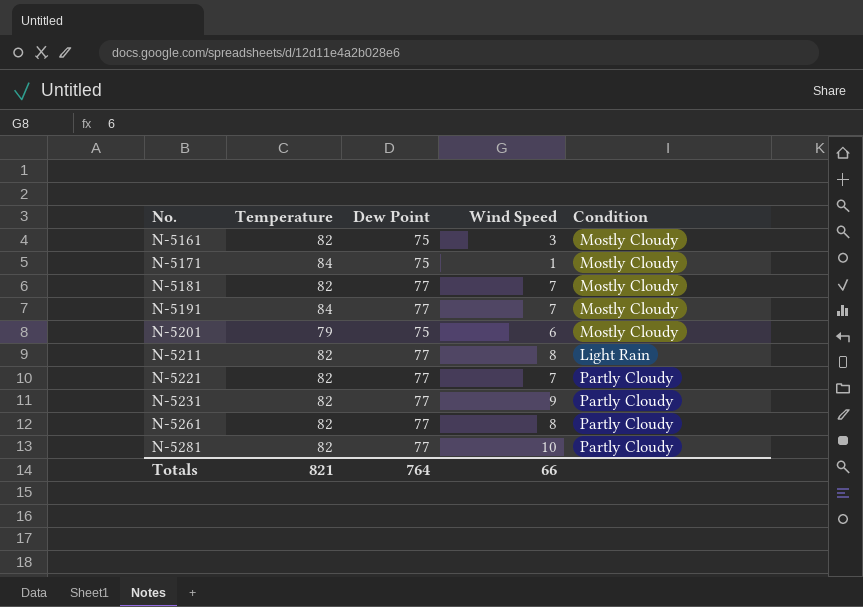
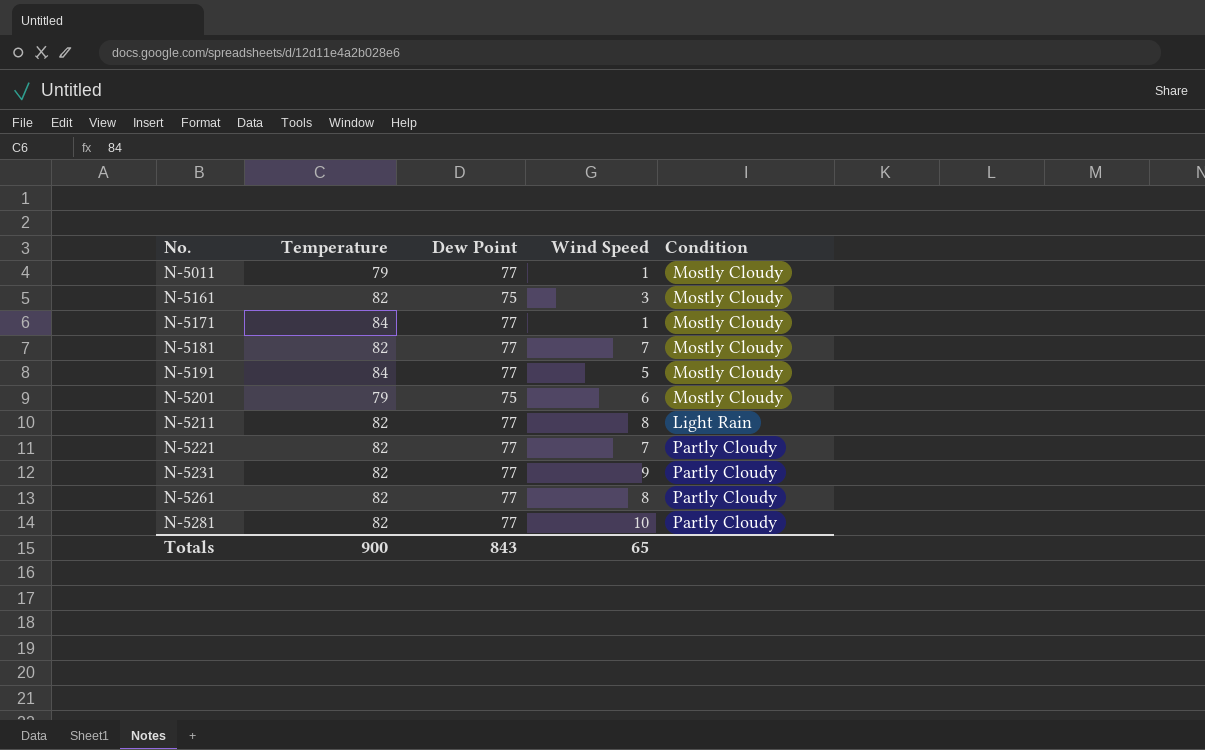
row N-5011: none -> 79 | 77 | 1 | Mostly Cloudy
N-5171 | Dew Point: 75 -> 77
N-5191 | Wind Speed: 7 -> 5
Totals | Temperature: 821 -> 900
Totals | Dew Point: 764 -> 843
Totals | Wind Speed: 66 -> 65

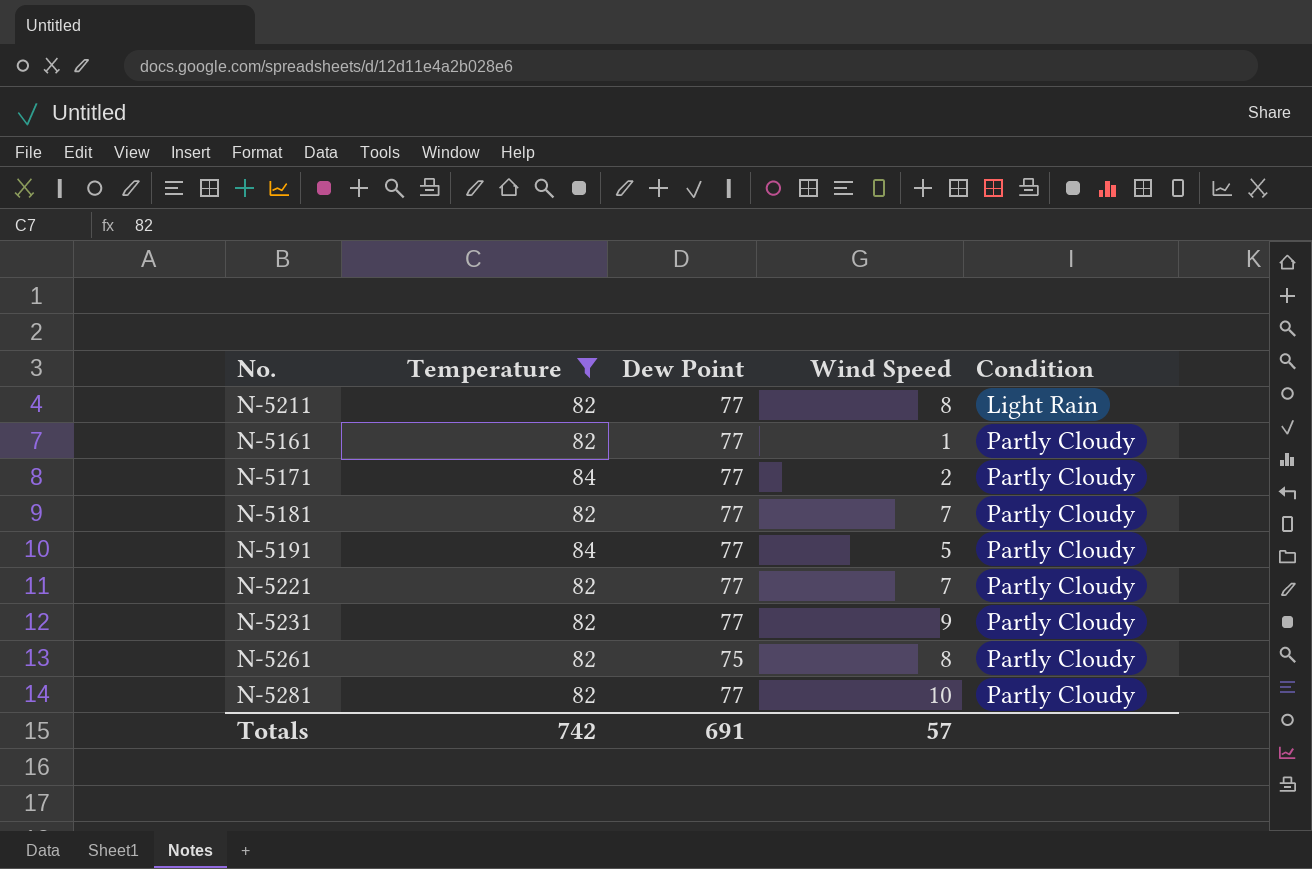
filter: none -> Temperature != 79
row order: No. ascending -> Condition ascending
N-5161 | Dew Point: 75 -> 77
N-5161 | Wind Speed: 3 -> 1
N-5161 | Condition: Mostly Cloudy -> Partly Cloudy
N-5171 | Wind Speed: 1 -> 2
N-5171 | Condition: Mostly Cloudy -> Partly Cloudy
N-5181 | Condition: Mostly Cloudy -> Partly Cloudy
N-5191 | Condition: Mostly Cloudy -> Partly Cloudy
N-5261 | Dew Point: 77 -> 75
Totals | Temperature: 900 -> 742
Totals | Dew Point: 843 -> 691
Totals | Wind Speed: 65 -> 57

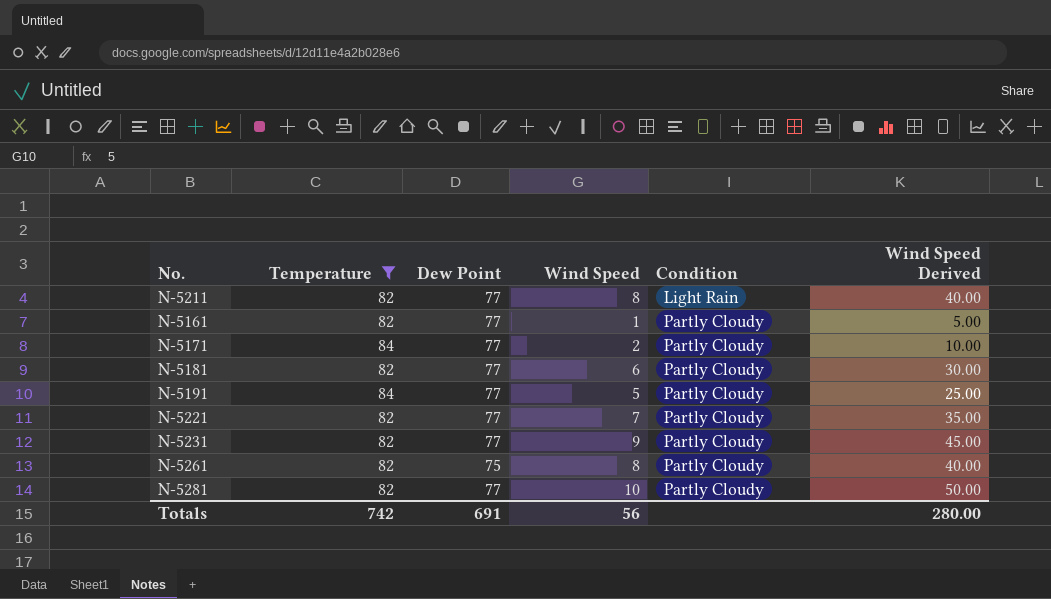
column Wind Speed Derived | formula: none -> [Wind Speed] * 5
N-5181 | Wind Speed: 7 -> 6
Totals | Wind Speed: 57 -> 56

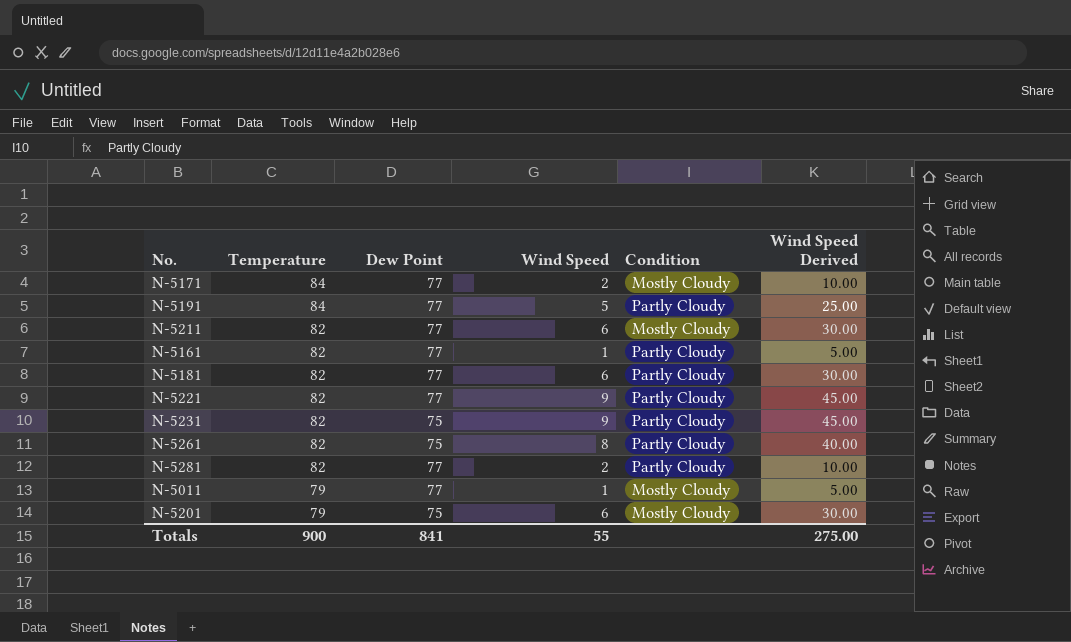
filter: Temperature != 79 -> none
row order: Condition ascending -> Temperature descending
N-5171 | Condition: Partly Cloudy -> Mostly Cloudy
N-5211 | Wind Speed: 8 -> 6
N-5211 | Condition: Light Rain -> Mostly Cloudy
N-5211 | Wind Speed Derived: 40.00 -> 30.00
N-5221 | Wind Speed: 7 -> 9
N-5221 | Wind Speed Derived: 35.00 -> 45.00
N-5231 | Dew Point: 77 -> 75
N-5281 | Wind Speed: 10 -> 2
N-5281 | Wind Speed Derived: 50.00 -> 10.00
Totals | Temperature: 742 -> 900
Totals | Dew Point: 691 -> 841
Totals | Wind Speed: 56 -> 55
Totals | Wind Speed Derived: 280.00 -> 275.00

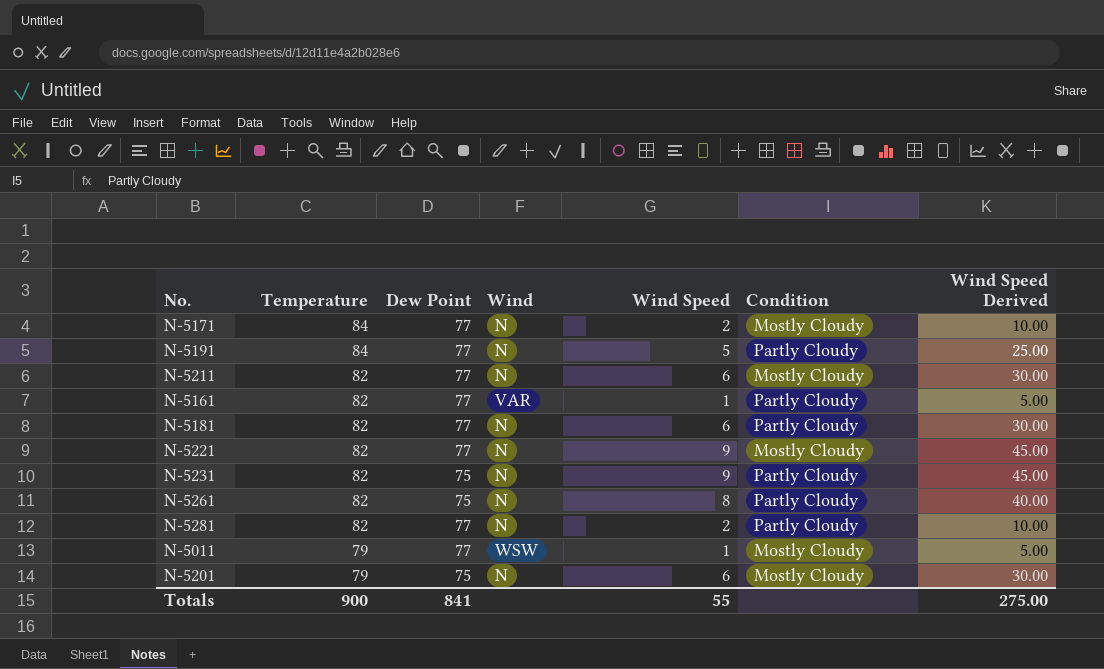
column Wind | position: none -> 4
N-5221 | Condition: Partly Cloudy -> Mostly Cloudy

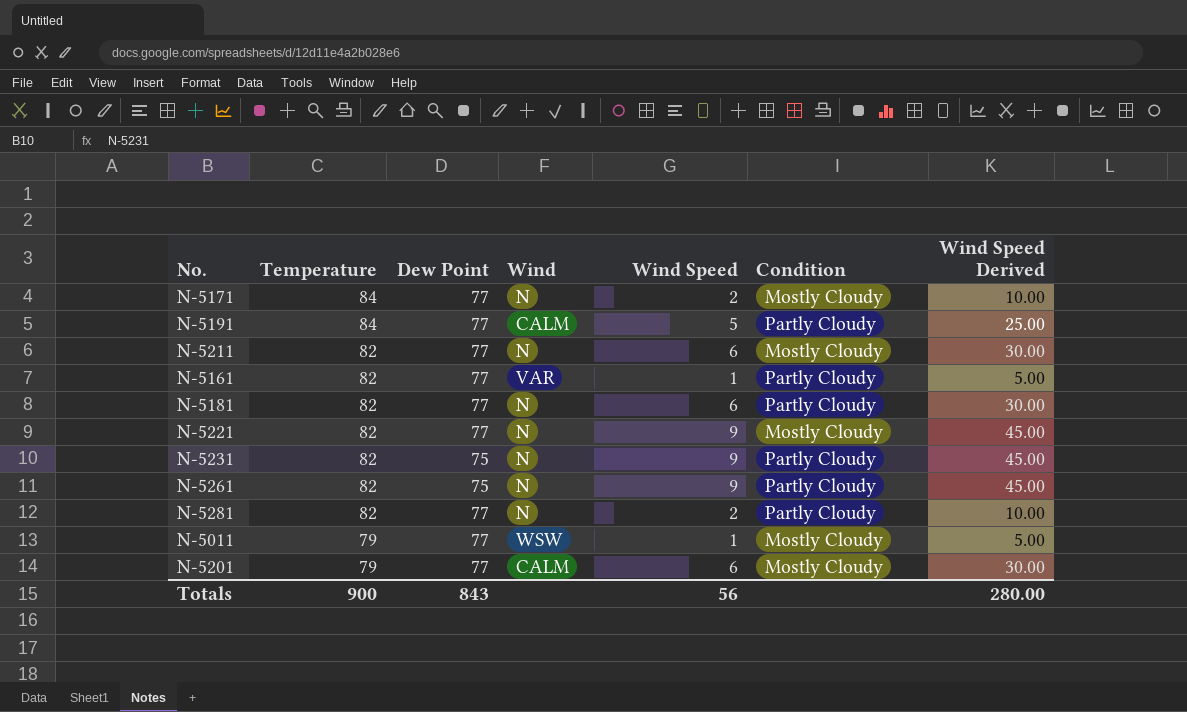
N-5191 | Wind: N -> CALM
N-5261 | Wind Speed: 8 -> 9
N-5261 | Wind Speed Derived: 40.00 -> 45.00
N-5201 | Dew Point: 75 -> 77
N-5201 | Wind: N -> CALM
Totals | Dew Point: 841 -> 843
Totals | Wind Speed: 55 -> 56
Totals | Wind Speed Derived: 275.00 -> 280.00

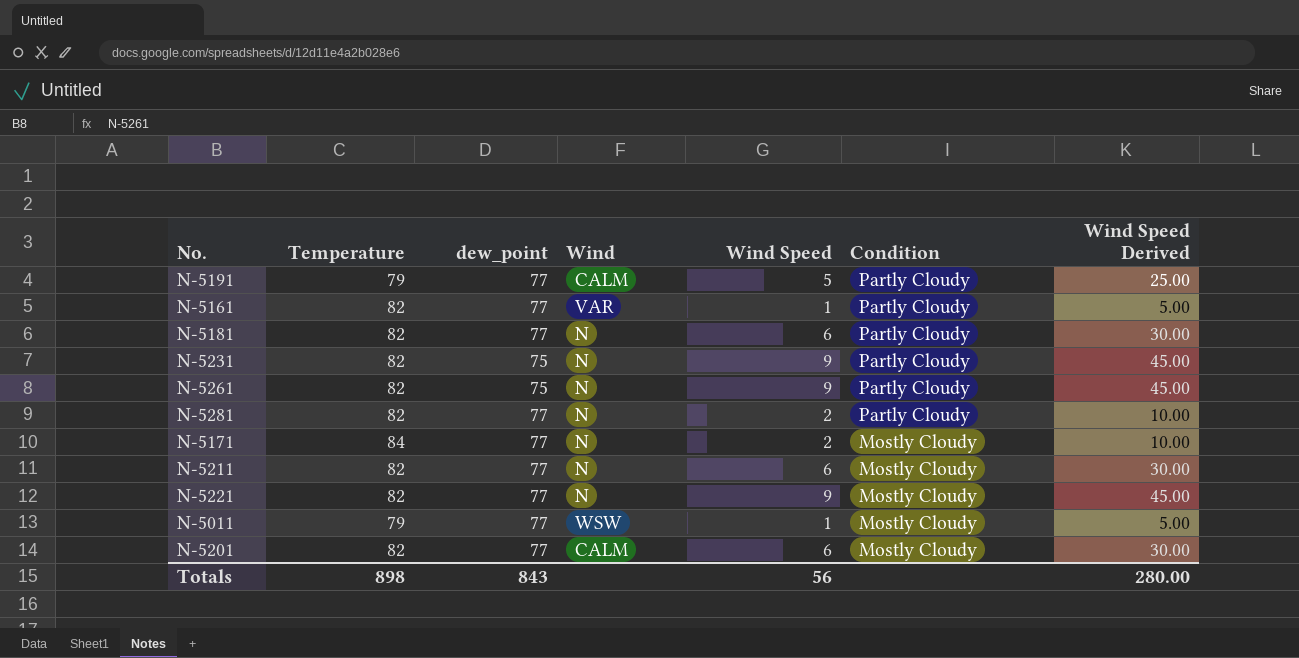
row order: Temperature descending -> Condition descending
column name: Dew Point -> dew_point
N-5191 | Temperature: 84 -> 79
N-5201 | Temperature: 79 -> 82
Totals | Temperature: 900 -> 898

